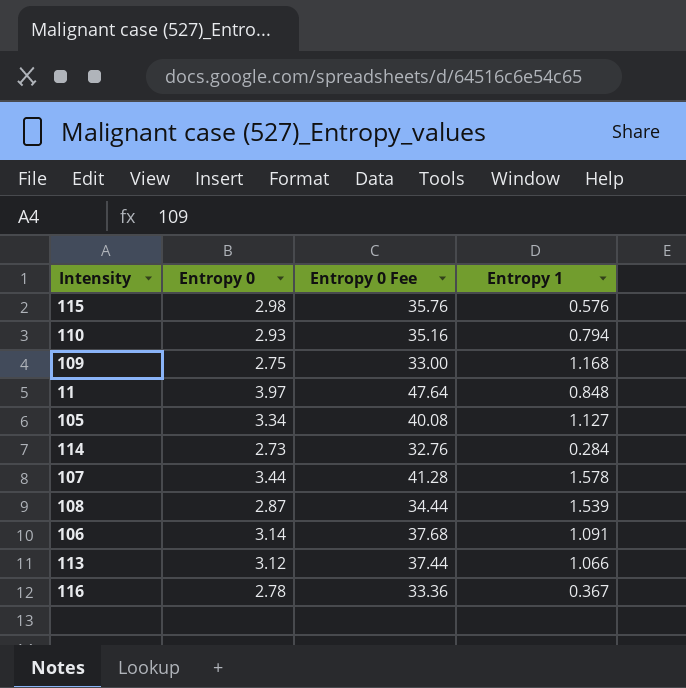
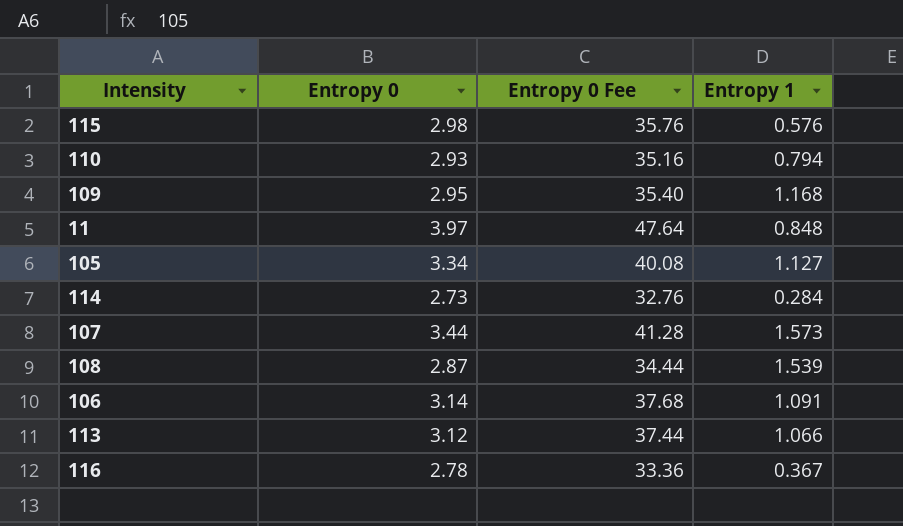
109 | Entropy 0: 2.75 -> 2.95
109 | Entropy 0 Fee: 33.00 -> 35.40
107 | Entropy 1: 1.578 -> 1.573

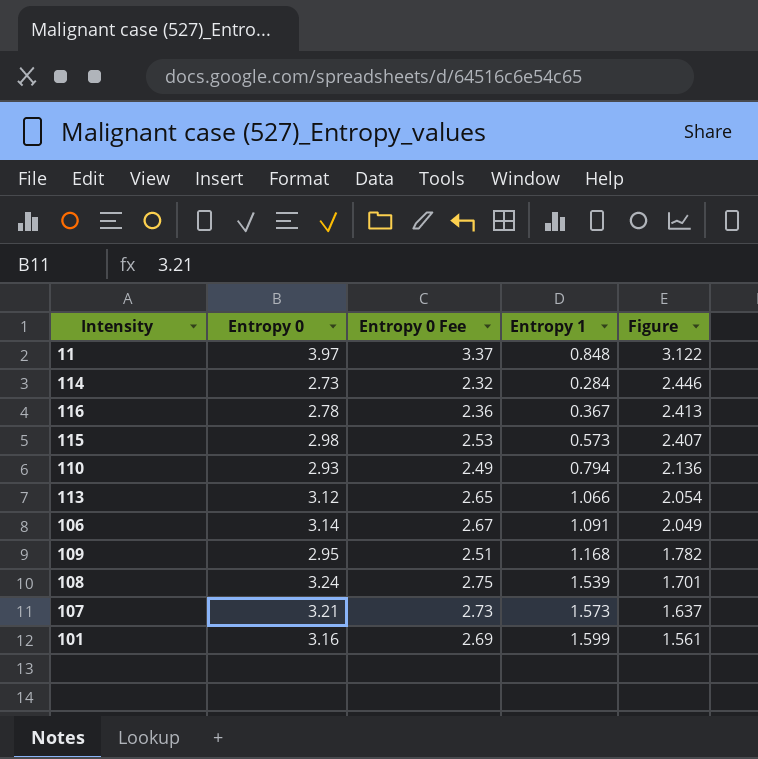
row order: none -> Figure descending
column Entropy 0 Fee | formula: [Entropy 0] * 12 -> [Entropy 0] * 0.85
column Figure | formula: none -> [Entropy 0] - [Entropy 1]
row 105: 3.34 | 40.08 | 1.127 -> none
115 | Entropy 1: 0.576 -> 0.573
108 | Entropy 0: 2.87 -> 3.24
107 | Entropy 0: 3.44 -> 3.21
row 101: none -> 3.16 | 2.69 | 1.599 | 1.561

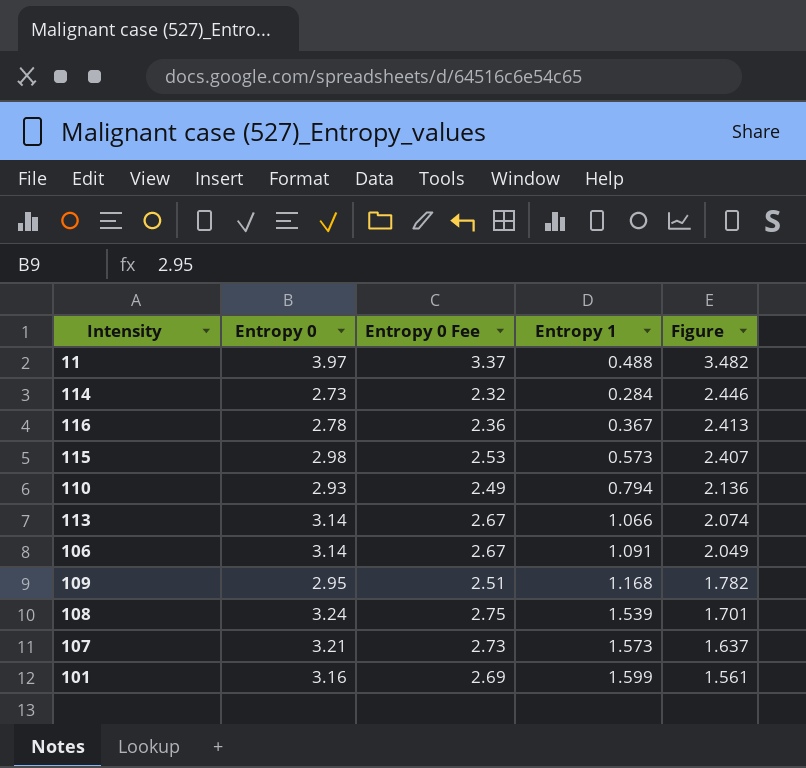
11 | Entropy 1: 0.848 -> 0.488
11 | Figure: 3.122 -> 3.482
113 | Entropy 0: 3.12 -> 3.14
113 | Entropy 0 Fee: 2.65 -> 2.67
113 | Figure: 2.054 -> 2.074

